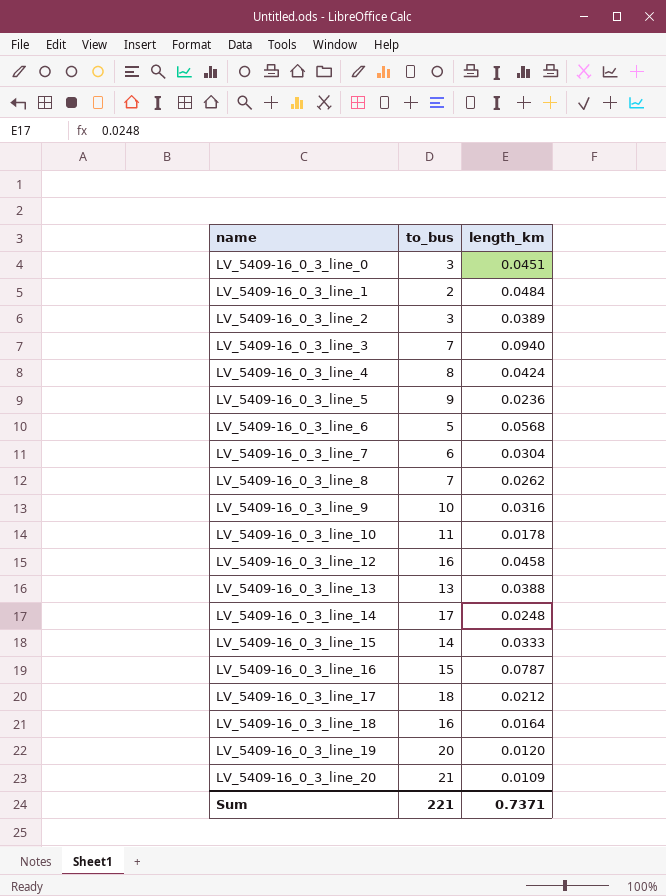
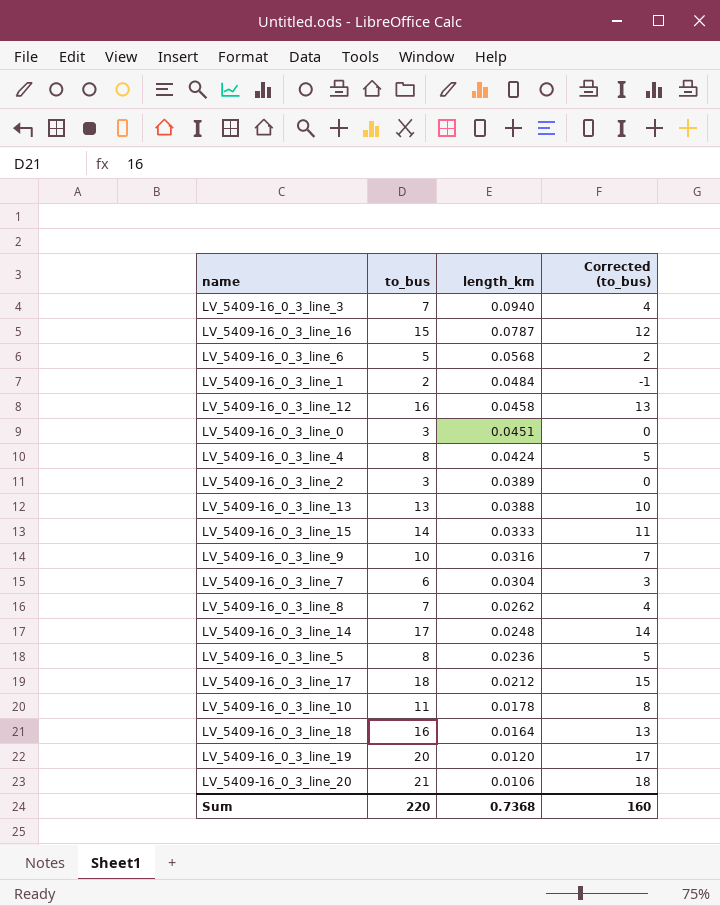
row order: name ascending -> length_km descending
column Corrected (to_bus) | formula: none -> [to_bus] - 3
LV_5409-16_0_3_line_5 | to_bus: 9 -> 8
LV_5409-16_0_3_line_20 | length_km: 0.0109 -> 0.0106
Sum | to_bus: 221 -> 220
Sum | length_km: 0.7371 -> 0.7368

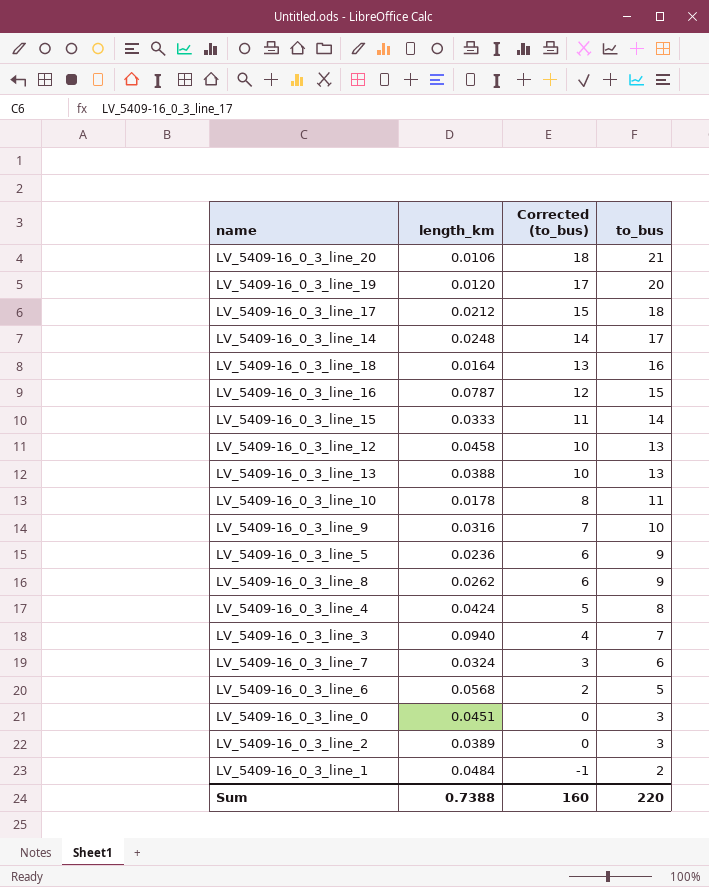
row order: length_km descending -> Corrected (to_bus) descending
column to_bus | position: 2 -> 4
LV_5409-16_0_3_line_12 | Corrected (to_bus): 13 -> 10
LV_5409-16_0_3_line_12 | to_bus: 16 -> 13
LV_5409-16_0_3_line_5 | Corrected (to_bus): 5 -> 6
LV_5409-16_0_3_line_5 | to_bus: 8 -> 9
LV_5409-16_0_3_line_8 | Corrected (to_bus): 4 -> 6
LV_5409-16_0_3_line_8 | to_bus: 7 -> 9
LV_5409-16_0_3_line_7 | length_km: 0.0304 -> 0.0324
Sum | length_km: 0.7368 -> 0.7388

